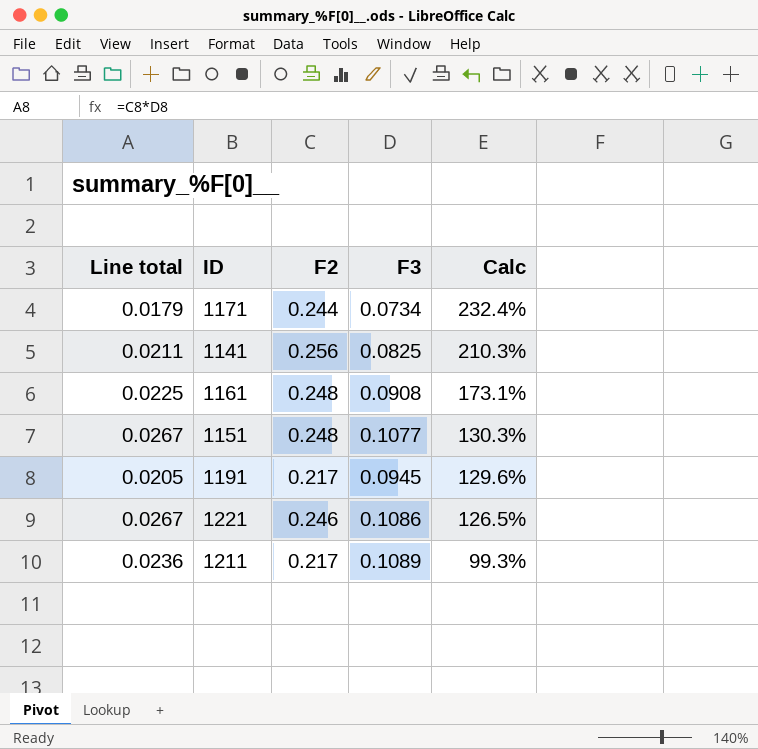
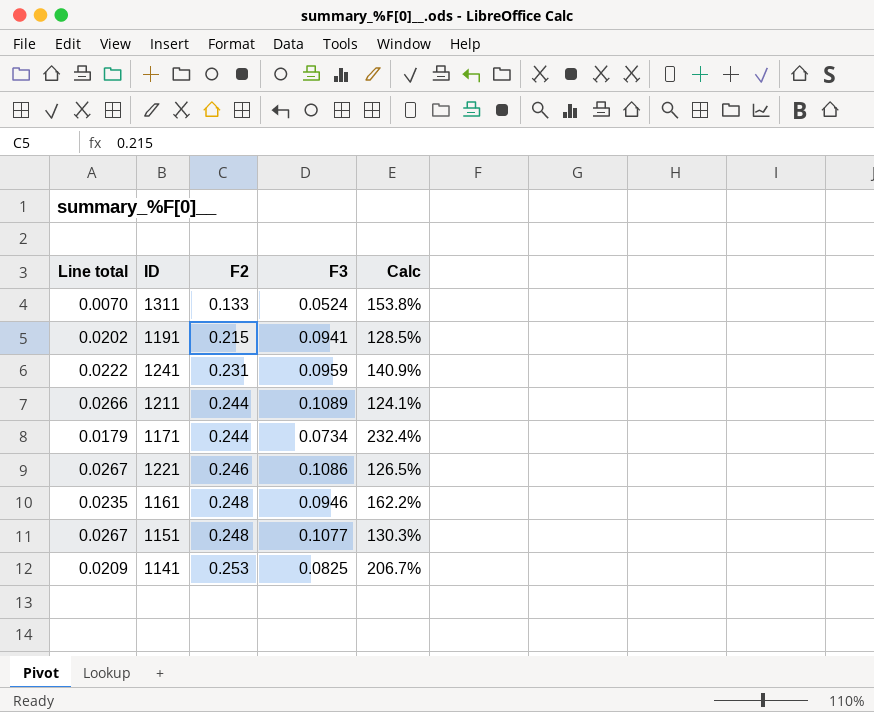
row order: Calc descending -> F2 ascending
row 1311: none -> 0.0070 | 0.133 | 0.0524 | 153.8%
1191 | Line total: 0.0205 -> 0.0202
1191 | F2: 0.217 -> 0.215
1191 | F3: 0.0945 -> 0.0941
1191 | Calc: 129.6% -> 128.5%
row 1241: none -> 0.0222 | 0.231 | 0.0959 | 140.9%
1211 | Line total: 0.0236 -> 0.0266
1211 | F2: 0.217 -> 0.244
1211 | Calc: 99.3% -> 124.1%
1161 | Line total: 0.0225 -> 0.0235
1161 | F3: 0.0908 -> 0.0946
1161 | Calc: 173.1% -> 162.2%
1141 | Line total: 0.0211 -> 0.0209
1141 | F2: 0.256 -> 0.253
1141 | Calc: 210.3% -> 206.7%

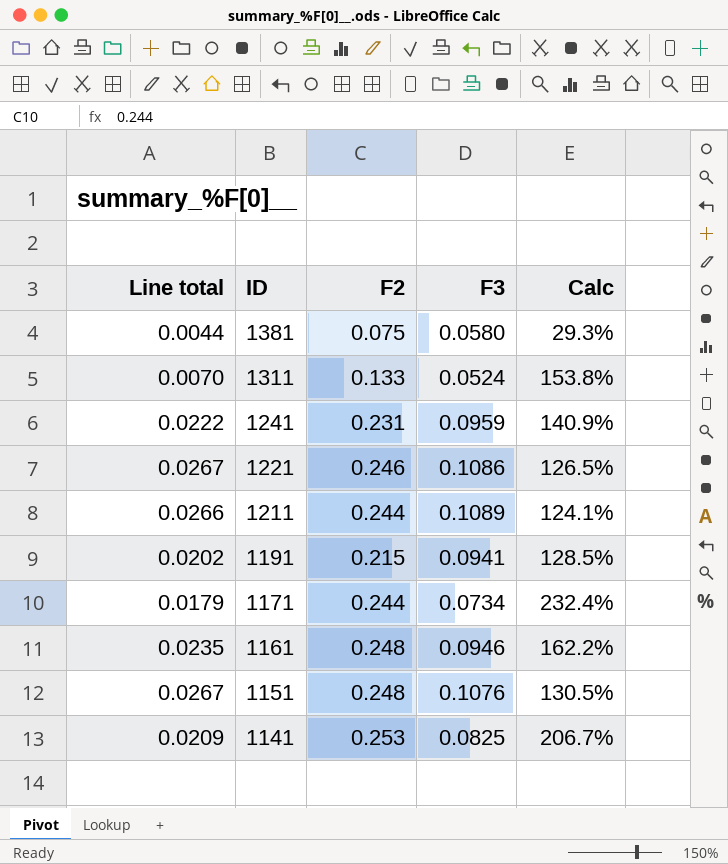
row order: F2 ascending -> ID descending
row 1381: none -> 0.0044 | 0.075 | 0.0580 | 29.3%
1151 | F3: 0.1077 -> 0.1076
1151 | Calc: 130.3% -> 130.5%

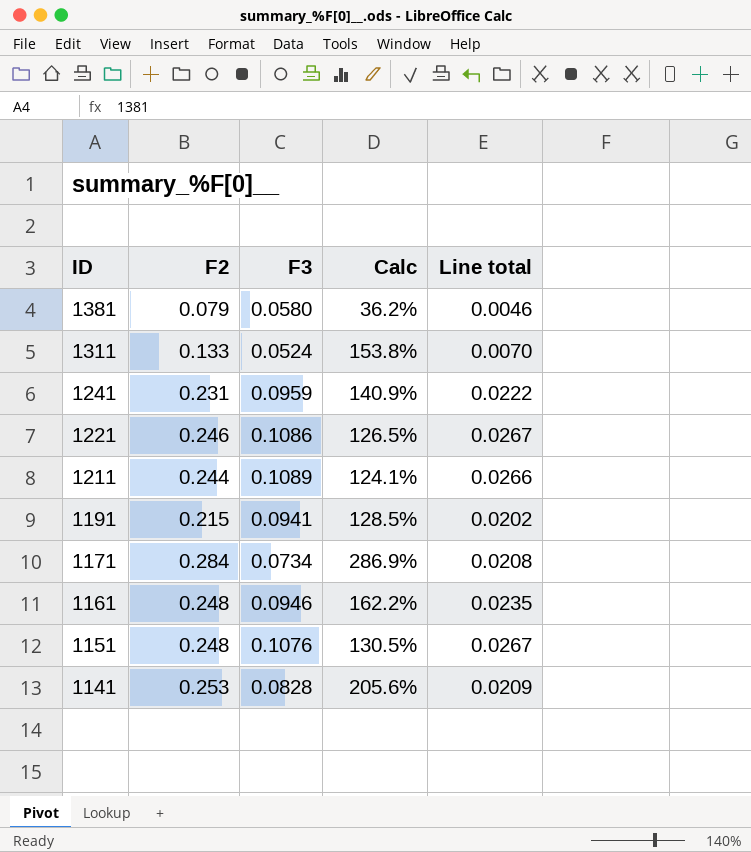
column Line total | position: 1 -> 5
1381 | F2: 0.075 -> 0.079
1381 | Calc: 29.3% -> 36.2%
1381 | Line total: 0.0044 -> 0.0046
1171 | F2: 0.244 -> 0.284
1171 | Calc: 232.4% -> 286.9%
1171 | Line total: 0.0179 -> 0.0208
1141 | F3: 0.0825 -> 0.0828
1141 | Calc: 206.7% -> 205.6%

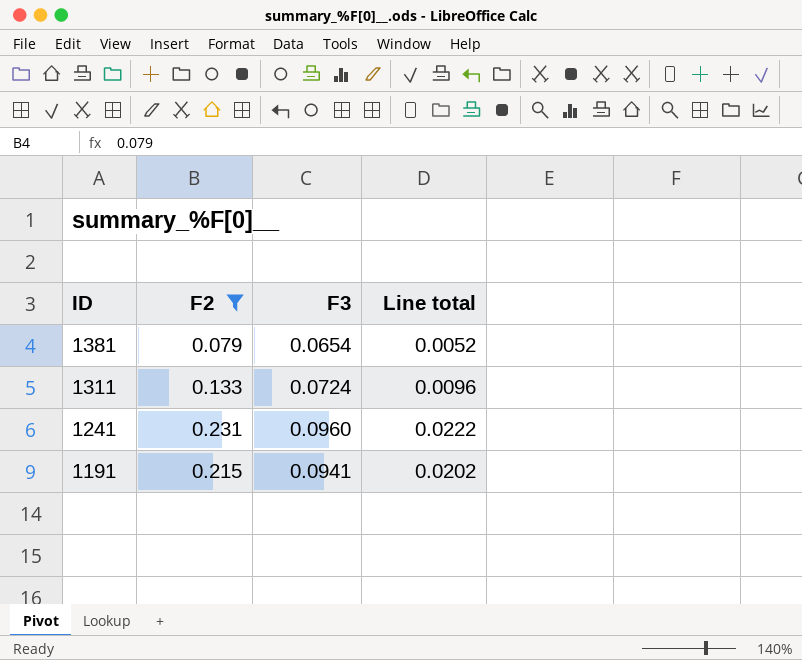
filter: none -> F2 <= 0.231
column Calc | formula: ([F2] - [F3]) / [F3] -> none
1381 | F3: 0.0580 -> 0.0654
1381 | Line total: 0.0046 -> 0.0052
1311 | F3: 0.0524 -> 0.0724
1311 | Line total: 0.0070 -> 0.0096
1241 | F3: 0.0959 -> 0.0960

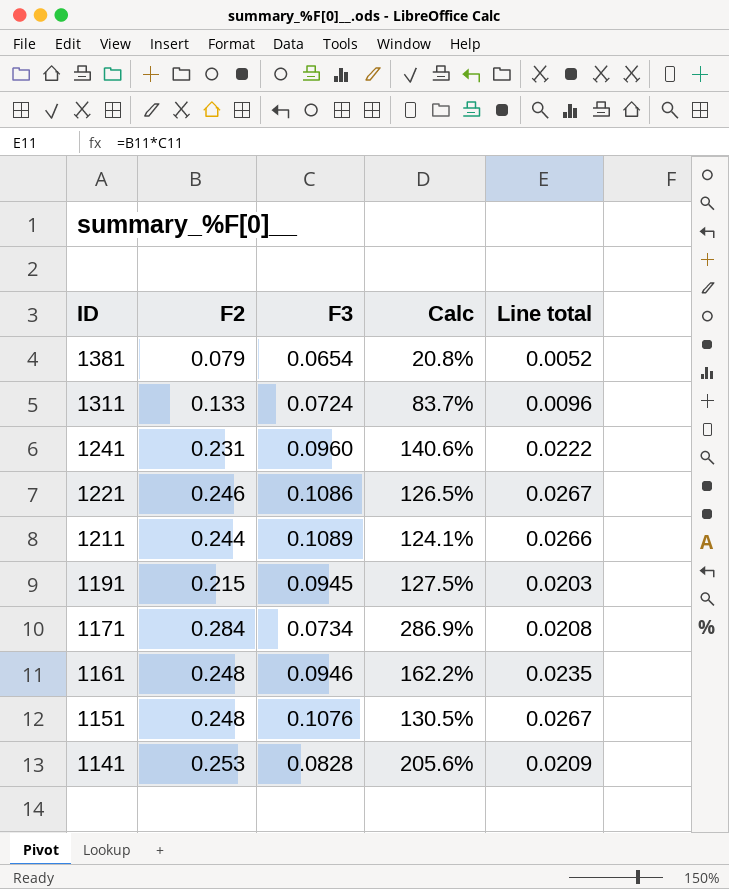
filter: F2 <= 0.231 -> none
column Calc | formula: none -> ([F2] - [F3]) / [F3]
1191 | F3: 0.0941 -> 0.0945
1191 | Line total: 0.0202 -> 0.0203

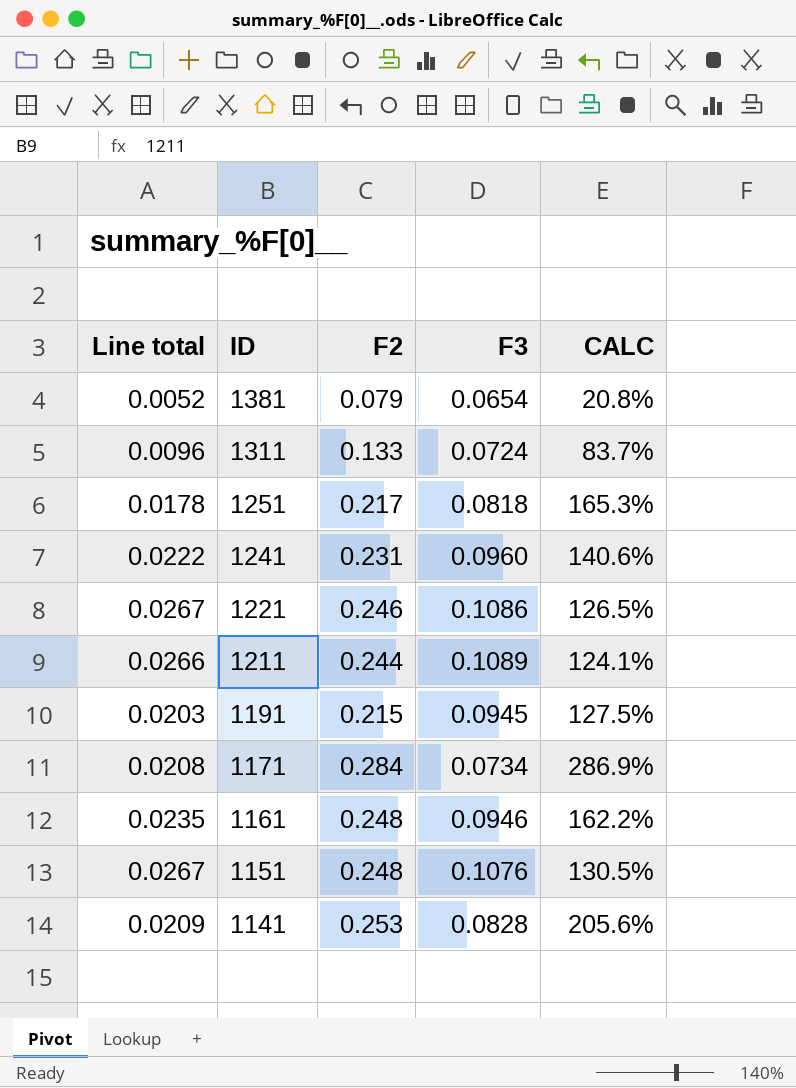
column Line total | position: 5 -> 1
column name: Calc -> CALC
row 1251: none -> 0.0178 | 0.217 | 0.0818 | 165.3%

